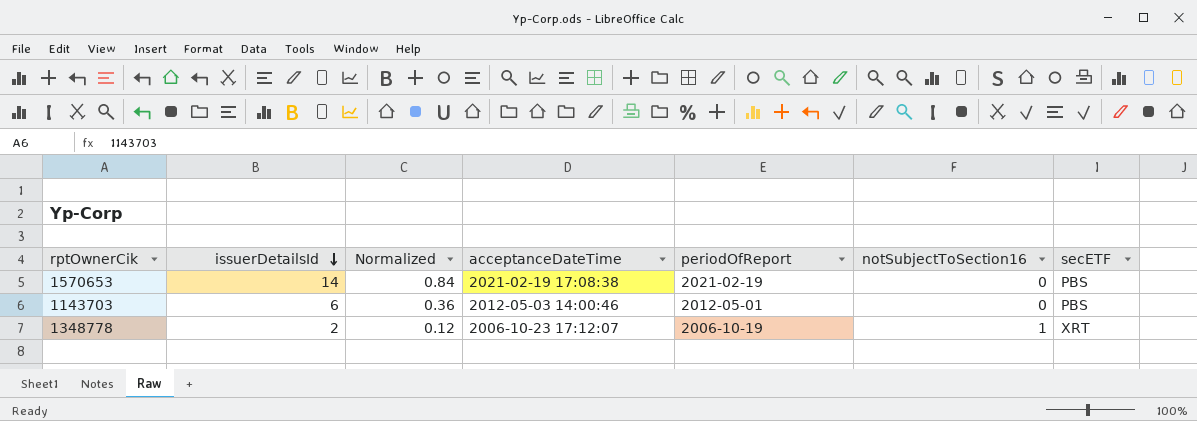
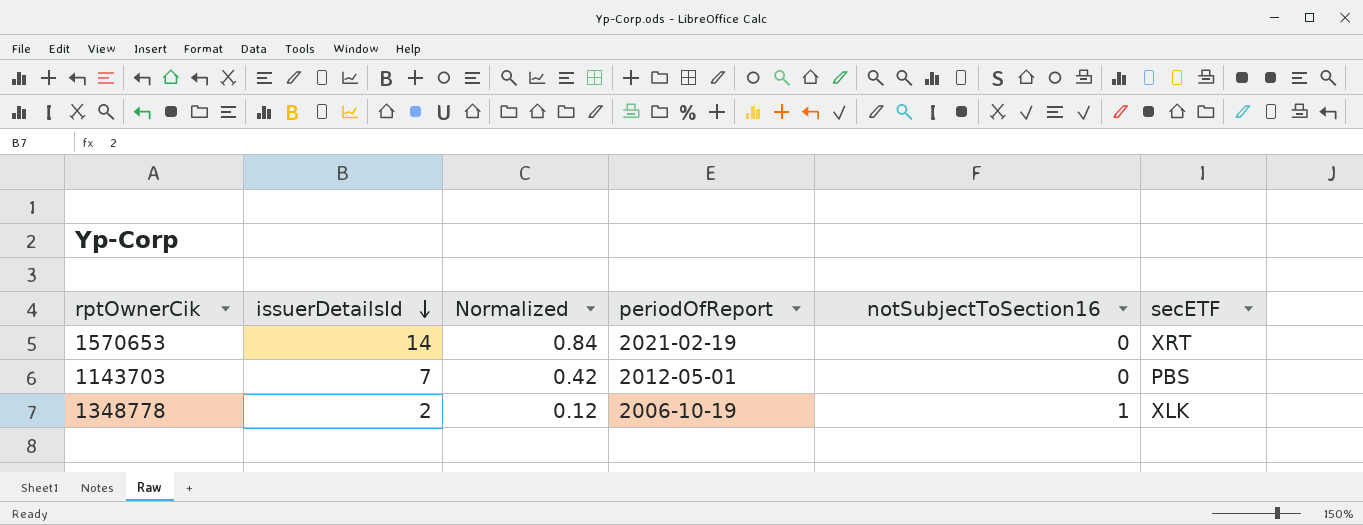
column acceptanceDateTime | position: 4 -> none
1570653 | secETF: PBS -> XRT
1143703 | issuerDetailsId: 6 -> 7
1143703 | Normalized: 0.36 -> 0.42
1348778 | secETF: XRT -> XLK

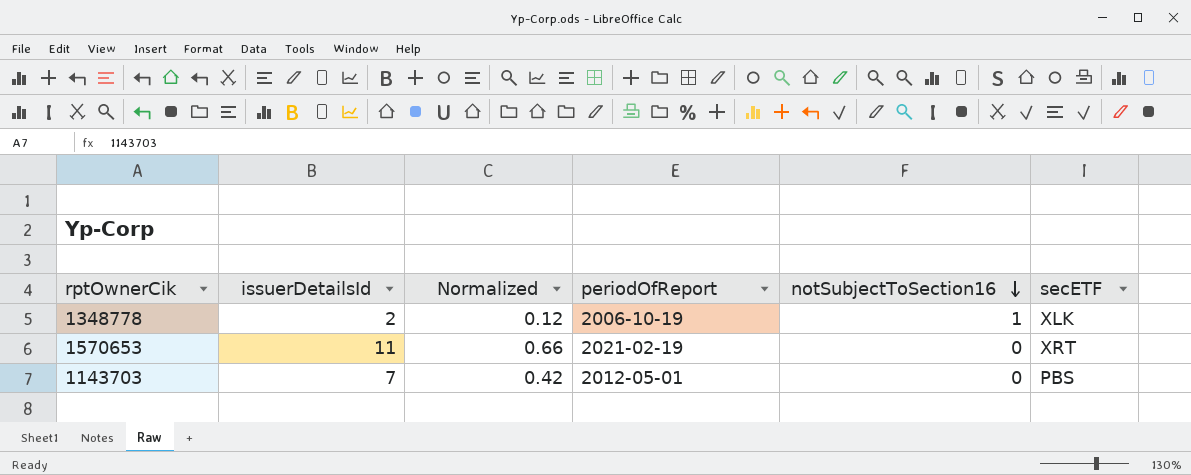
row order: issuerDetailsId descending -> notSubjectToSection16 descending
1570653 | issuerDetailsId: 14 -> 11
1570653 | Normalized: 0.84 -> 0.66

